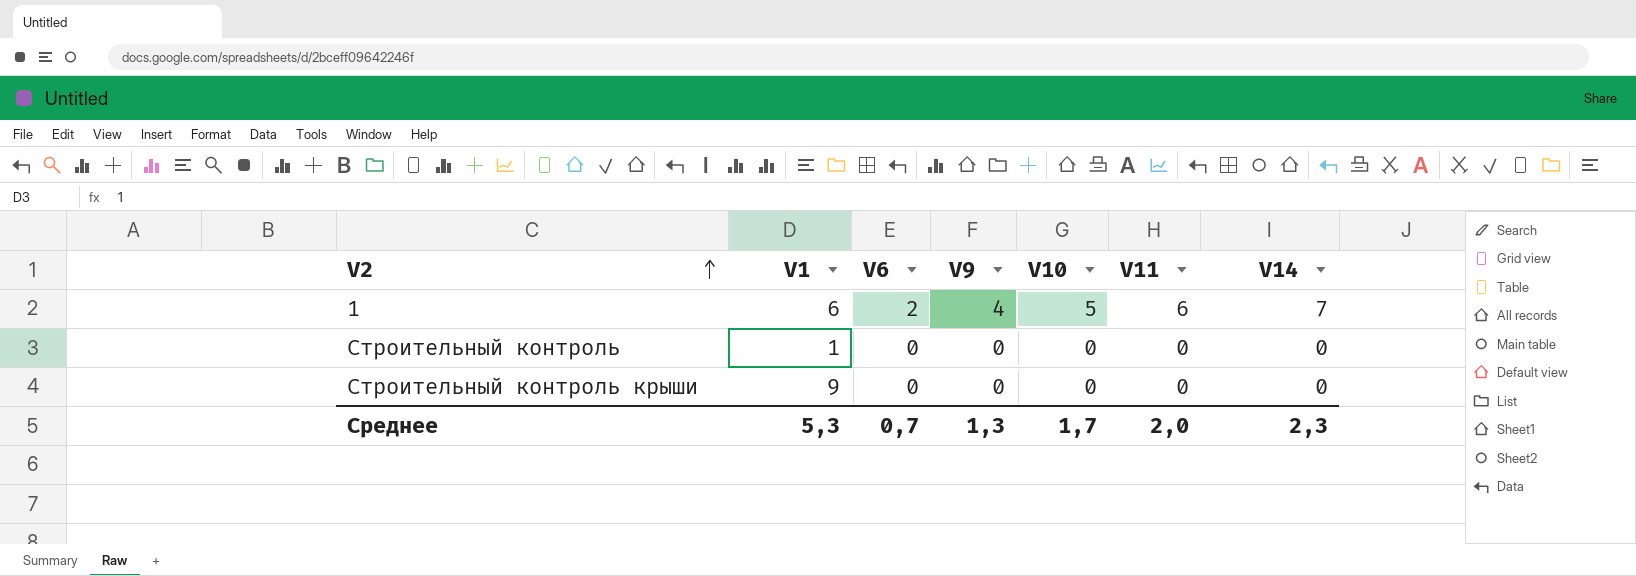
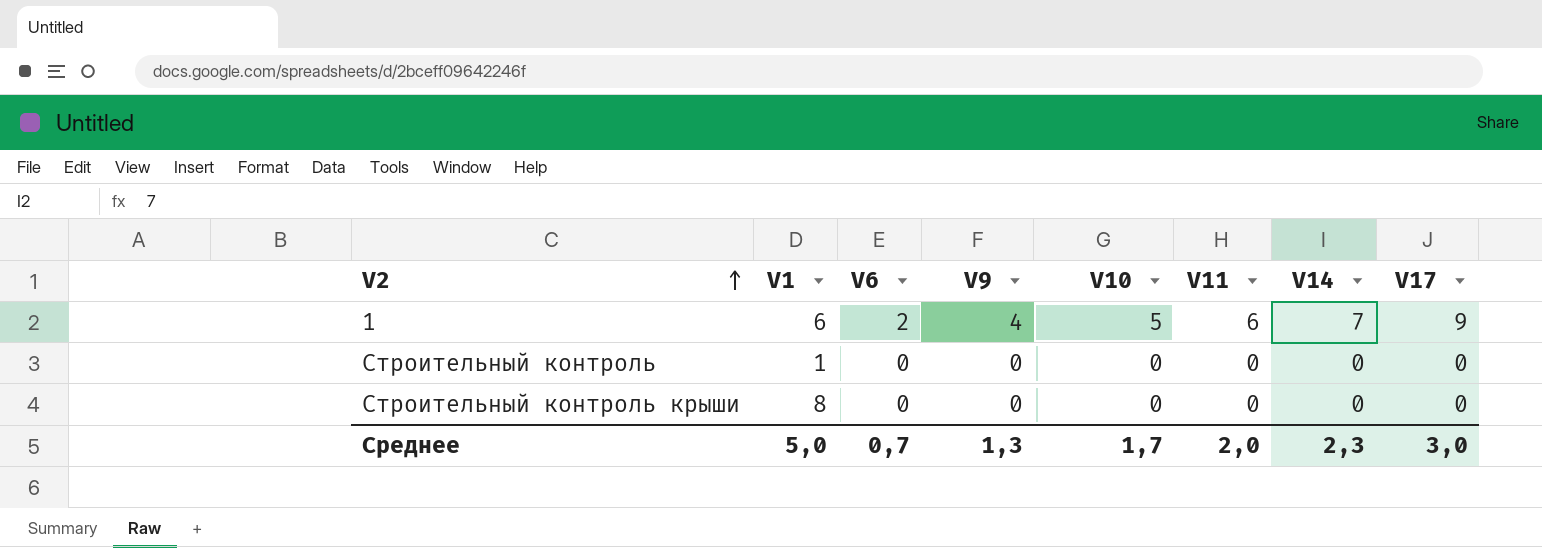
column V17 | position: none -> 8
Строительный контроль крыши | V1: 9 -> 8
Среднее | V1: 5,3 -> 5,0

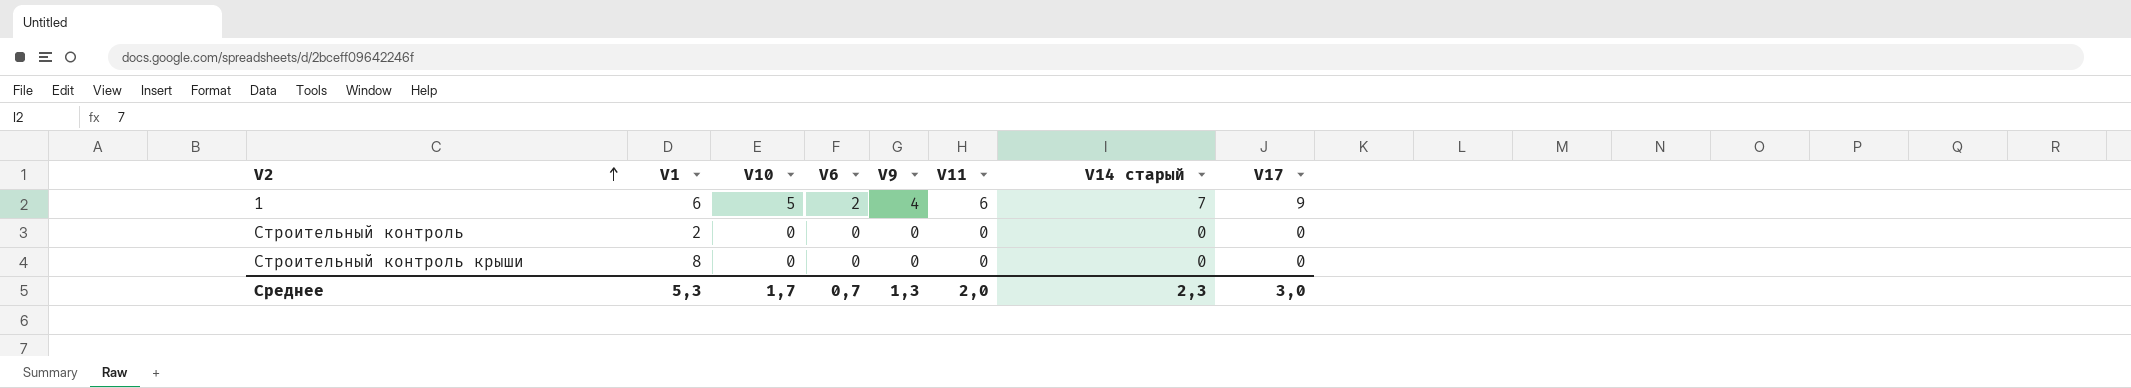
column V10 | position: 5 -> 3
column name: V14 -> V14 старый
Строительный контроль | V1: 1 -> 2
Среднее | V1: 5,0 -> 5,3

